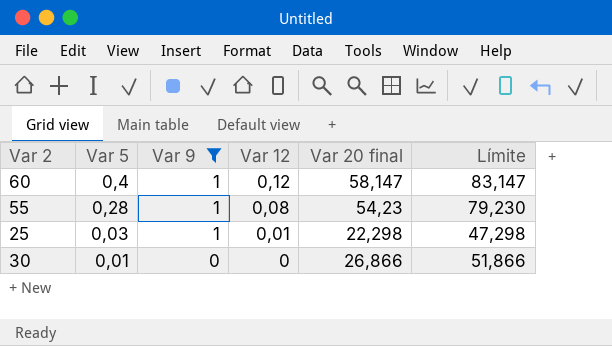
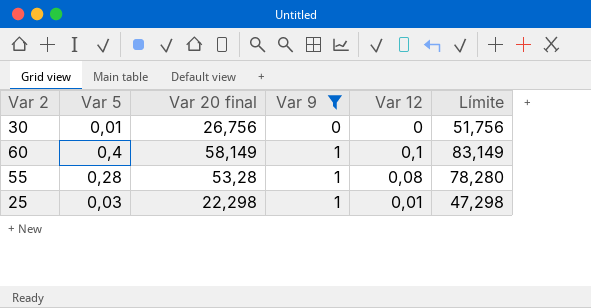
row order: Var 5 descending -> Var 9 ascending
column Var 20 final | position: 5 -> 3
30 | Var 20 final: 26,866 -> 26,756
30 | Límite: 51,866 -> 51,756
60 | Var 20 final: 58,147 -> 58,149
60 | Var 12: 0,12 -> 0,1
60 | Límite: 83,147 -> 83,149
55 | Var 20 final: 54,23 -> 53,28
55 | Límite: 79,230 -> 78,280

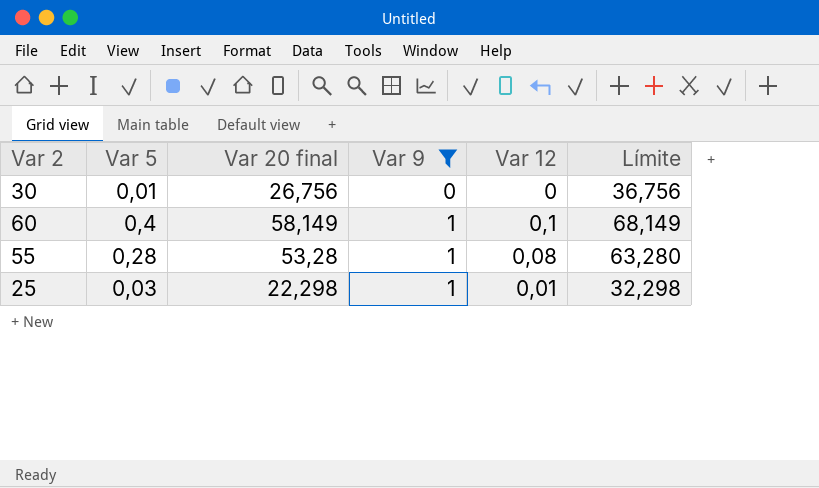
column Límite | formula: [Var 20 final] + 25 -> [Var 20 final] + 10

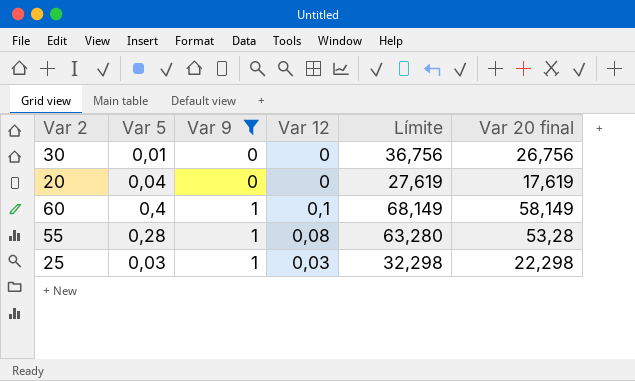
column Var 20 final | position: 3 -> 6
row 20: none -> 0,04 | 0 | 0 | 27,619 | 17,619
25 | Var 12: 0,01 -> 0,03

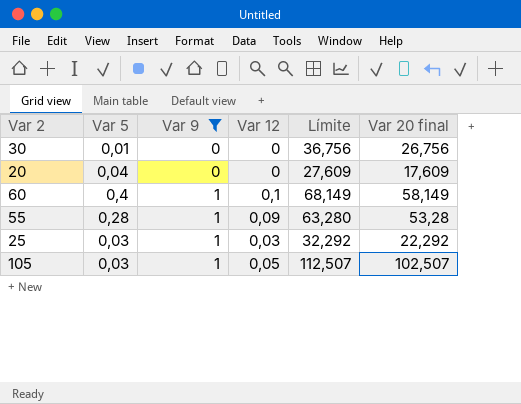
20 | Límite: 27,619 -> 27,609
20 | Var 20 final: 17,619 -> 17,609
55 | Var 12: 0,08 -> 0,09
25 | Límite: 32,298 -> 32,292
25 | Var 20 final: 22,298 -> 22,292
row 105: none -> 0,03 | 1 | 0,05 | 112,507 | 102,507

